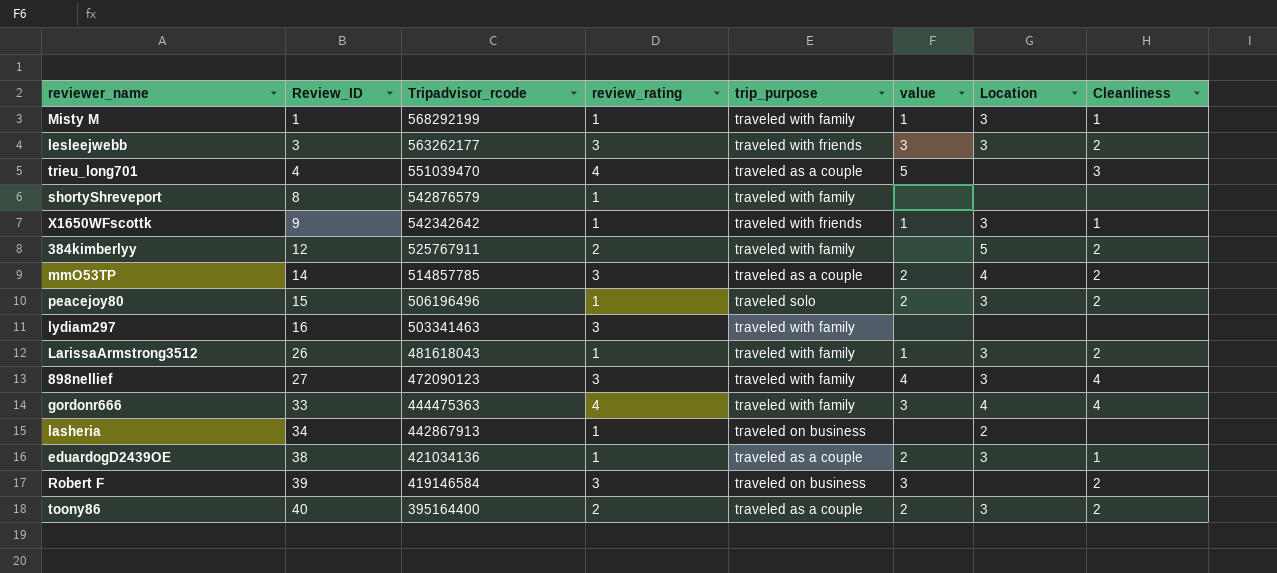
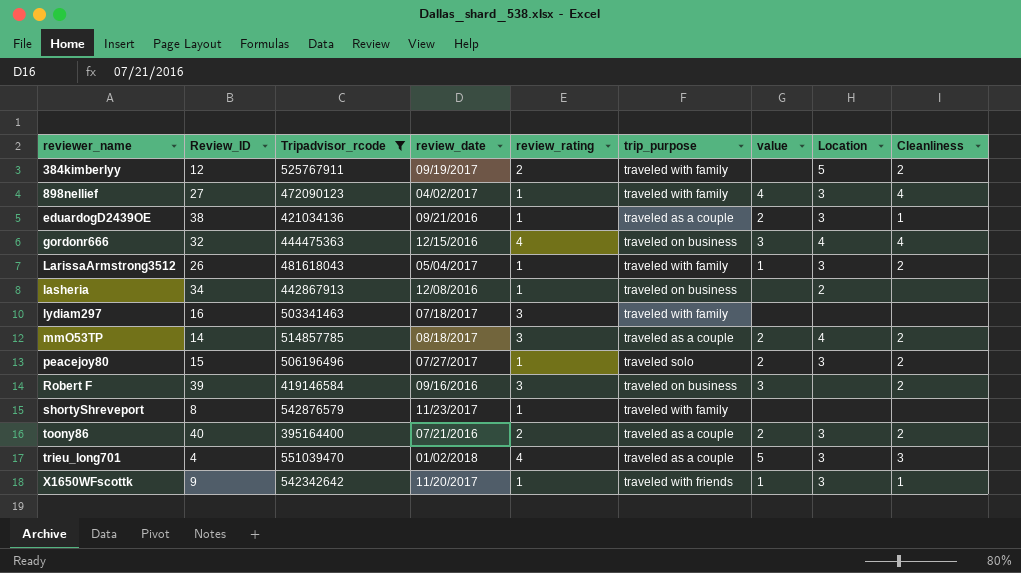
filter: none -> Tripadvisor_rcode <= 551039470
row order: Review_ID ascending -> reviewer_name ascending
column review_date | position: none -> 4
898nellief | review_rating: 3 -> 1
gordonr666 | Review_ID: 33 -> 32
gordonr666 | trip_purpose: traveled with family -> traveled on business
trieu_long701 | Location: none -> 3

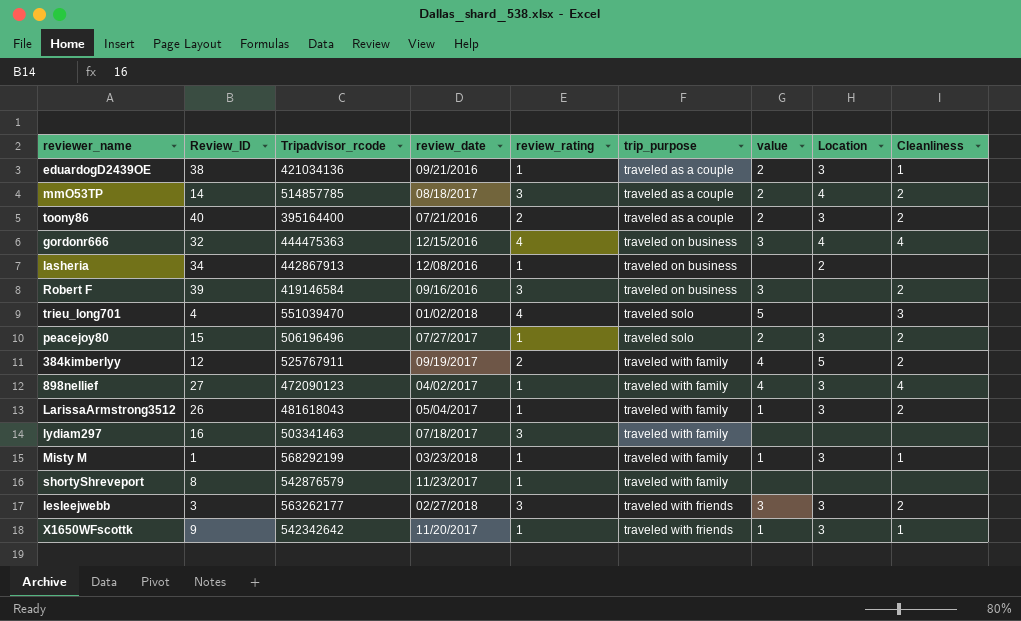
filter: Tripadvisor_rcode <= 551039470 -> none
row order: reviewer_name ascending -> trip_purpose ascending
trieu_long701 | trip_purpose: traveled as a couple -> traveled solo
trieu_long701 | Location: 3 -> none
384kimberlyy | value: none -> 4

